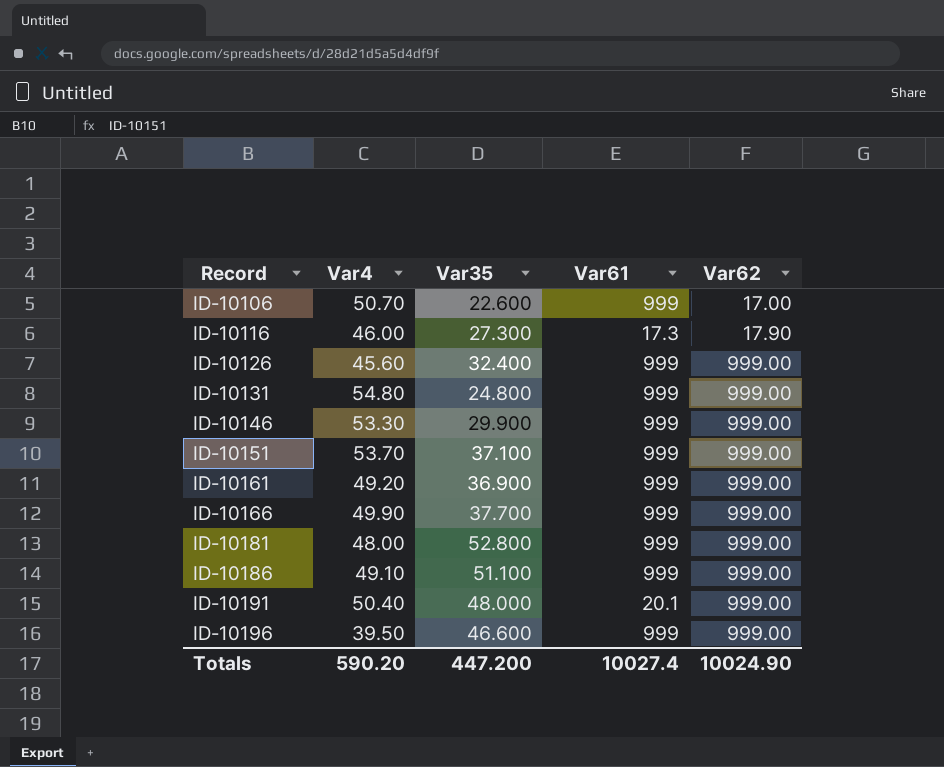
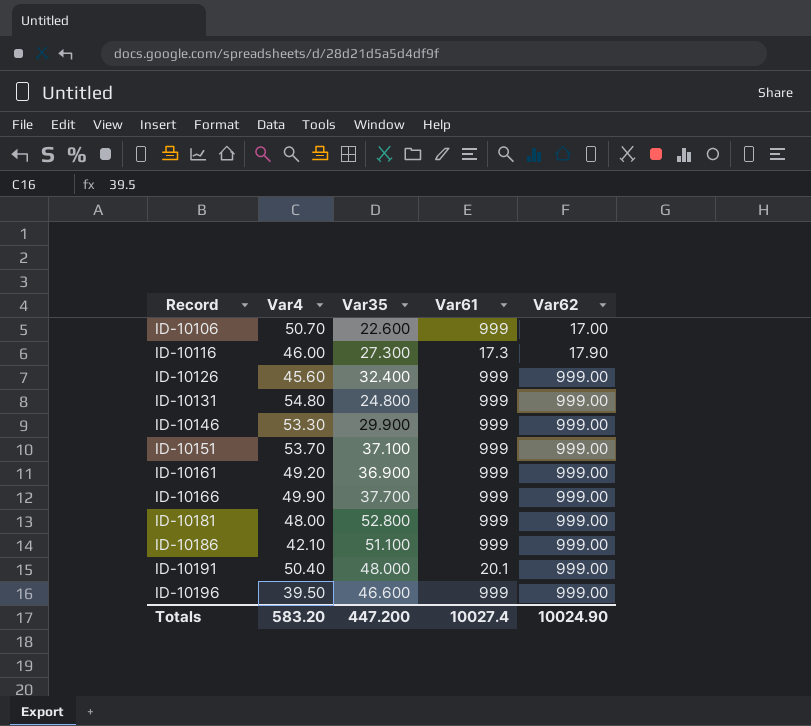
ID-10186 | Var4: 49.10 -> 42.10
Totals | Var4: 590.20 -> 583.20

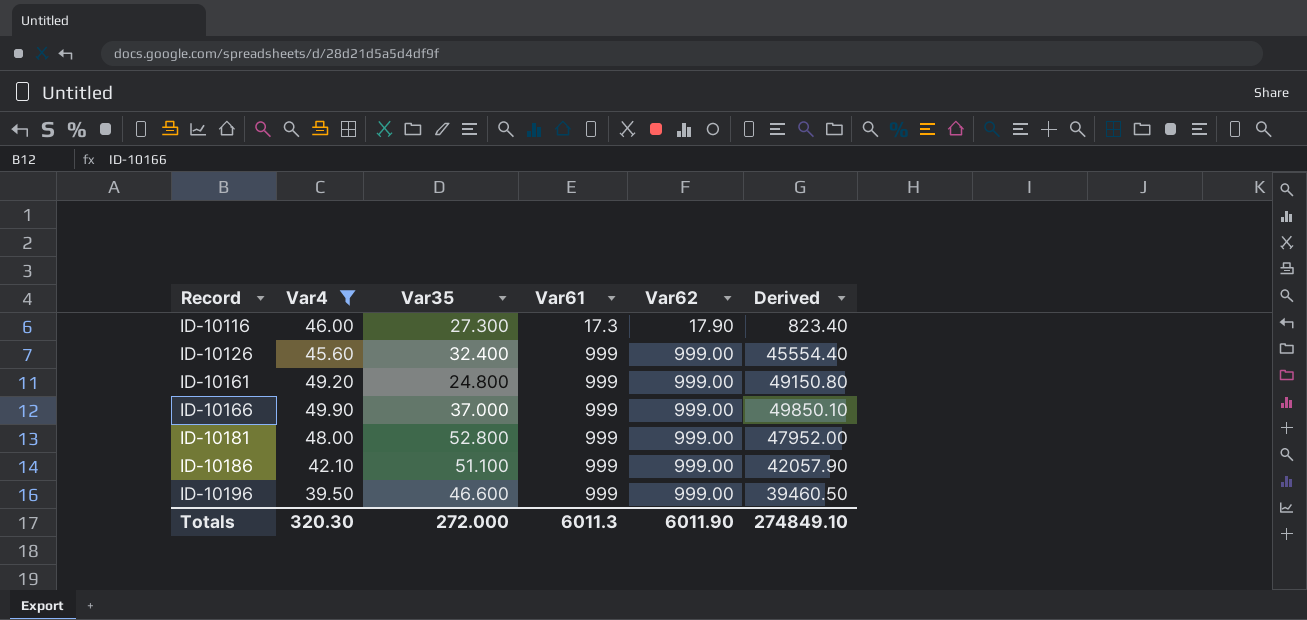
filter: none -> Var4 <= 49.90
column Derived | formula: none -> [Var4] * [Var62]
ID-10161 | Var35: 36.900 -> 24.800
ID-10166 | Var35: 37.700 -> 37.000
Totals | Var4: 583.20 -> 320.30
Totals | Var35: 447.200 -> 272.000
Totals | Var61: 10027.4 -> 6011.3
Totals | Var62: 10024.90 -> 6011.90

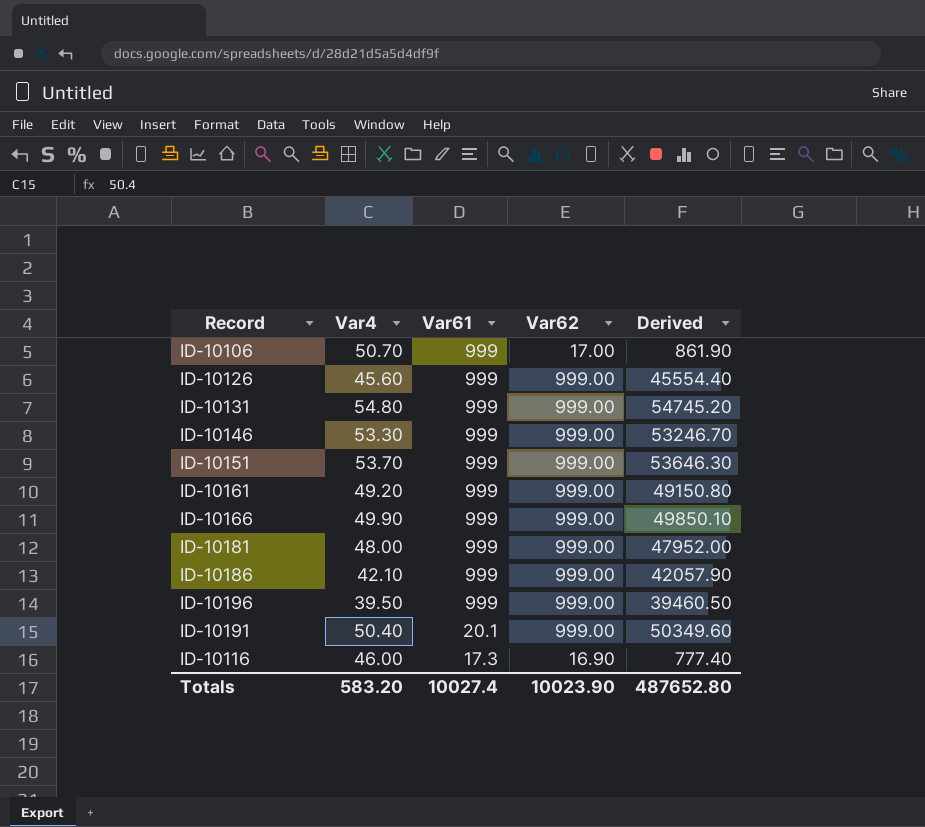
filter: Var4 <= 49.90 -> none
row order: Record ascending -> Var61 descending
column Var35 | position: 3 -> none
ID-10116 | Var62: 17.90 -> 16.90
ID-10116 | Derived: 823.40 -> 777.40
Totals | Var4: 320.30 -> 583.20
Totals | Var61: 6011.3 -> 10027.4
Totals | Var62: 6011.90 -> 10023.90
Totals | Derived: 274849.10 -> 487652.80

